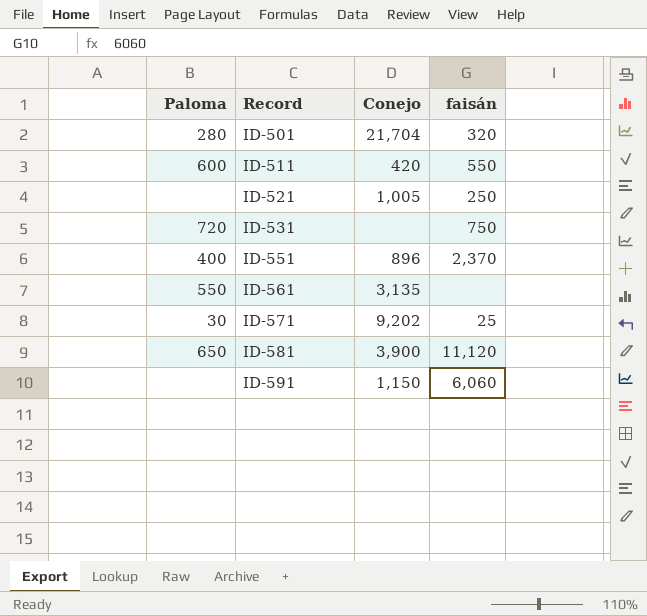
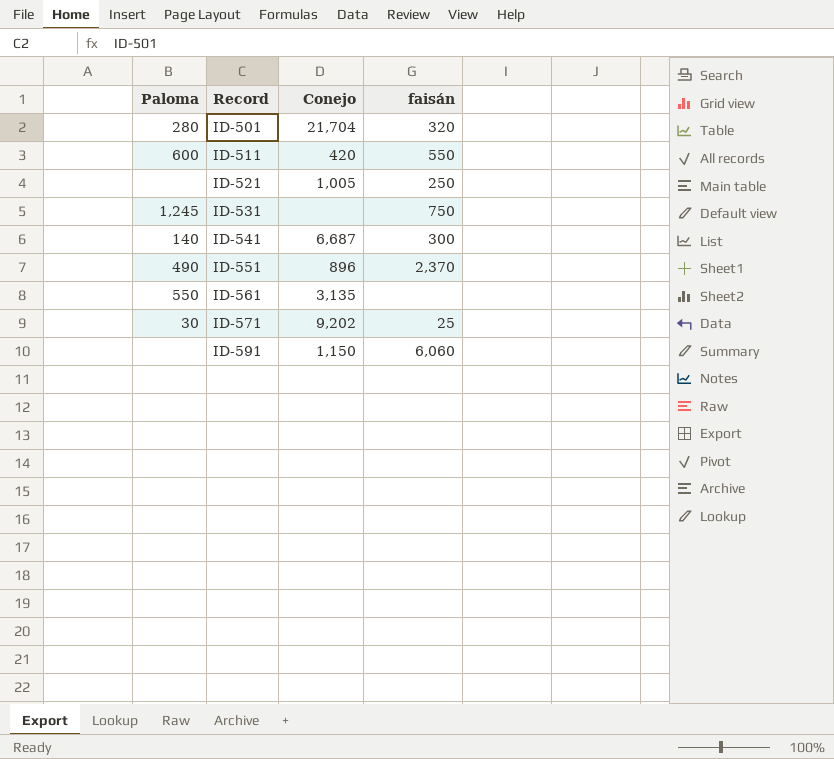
row ID-581: 650 | 3,900 | 11,120 -> none
ID-531 | Paloma: 720 -> 1,245
row ID-541: none -> 140 | 6,687 | 300
ID-551 | Paloma: 400 -> 490

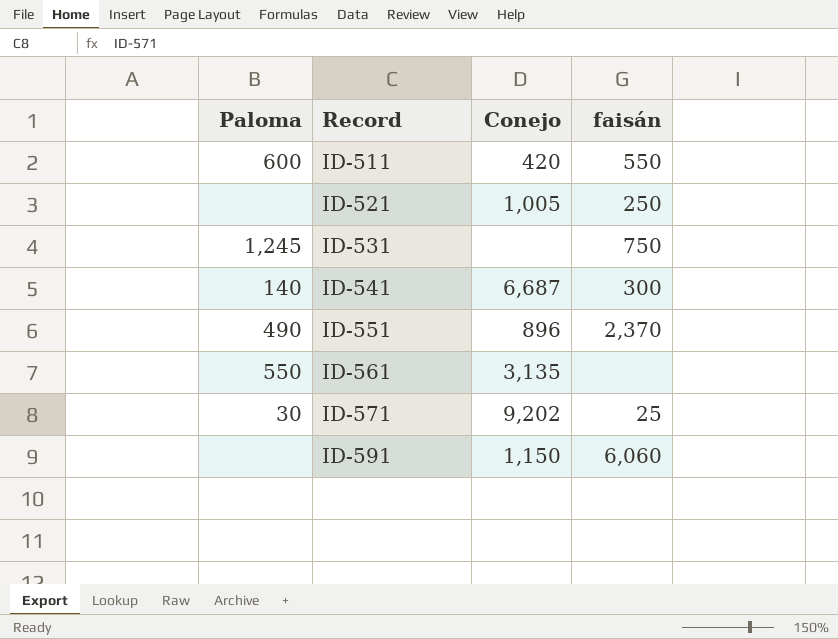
row ID-501: 280 | 21,704 | 320 -> none

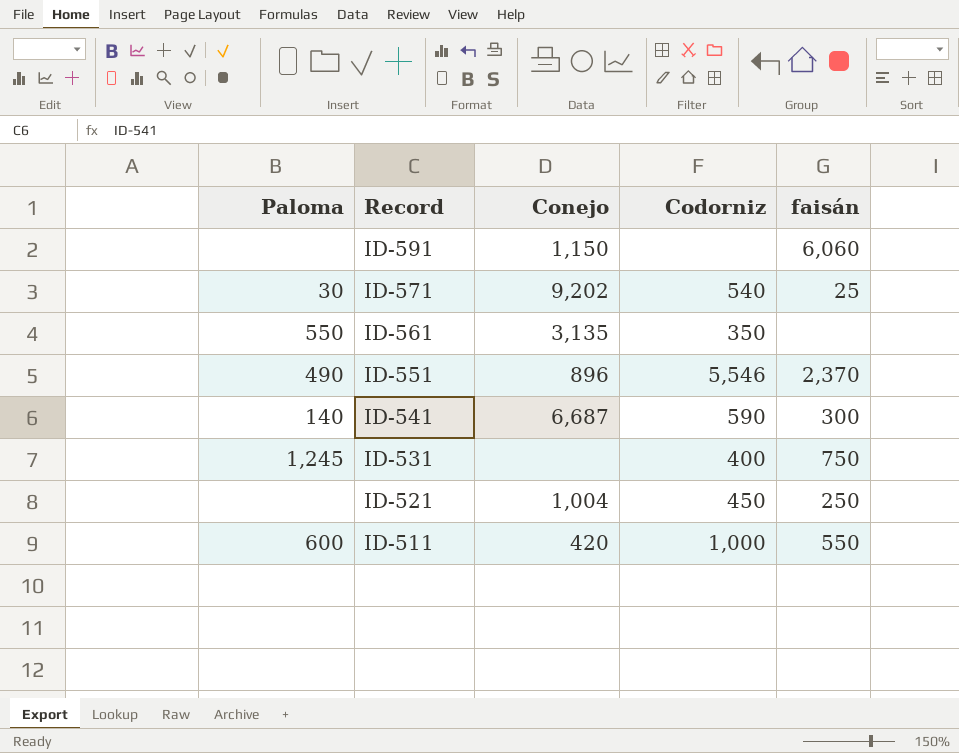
row order: Record ascending -> Record descending
column Codorniz | position: none -> 4
ID-521 | Conejo: 1,005 -> 1,004

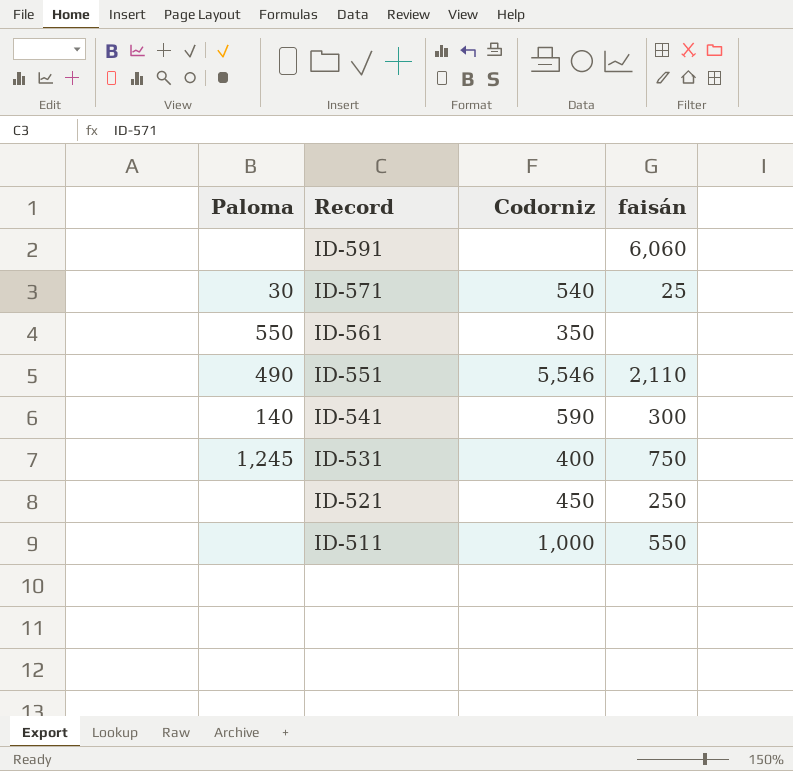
column Conejo | position: 3 -> none
ID-551 | faisán: 2,370 -> 2,110
ID-511 | Paloma: 600 -> none

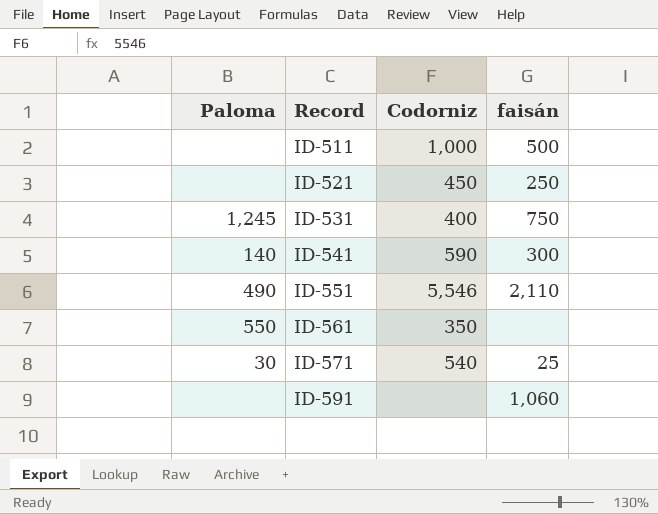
row order: Record descending -> Record ascending
ID-511 | faisán: 550 -> 500
ID-591 | faisán: 6,060 -> 1,060

